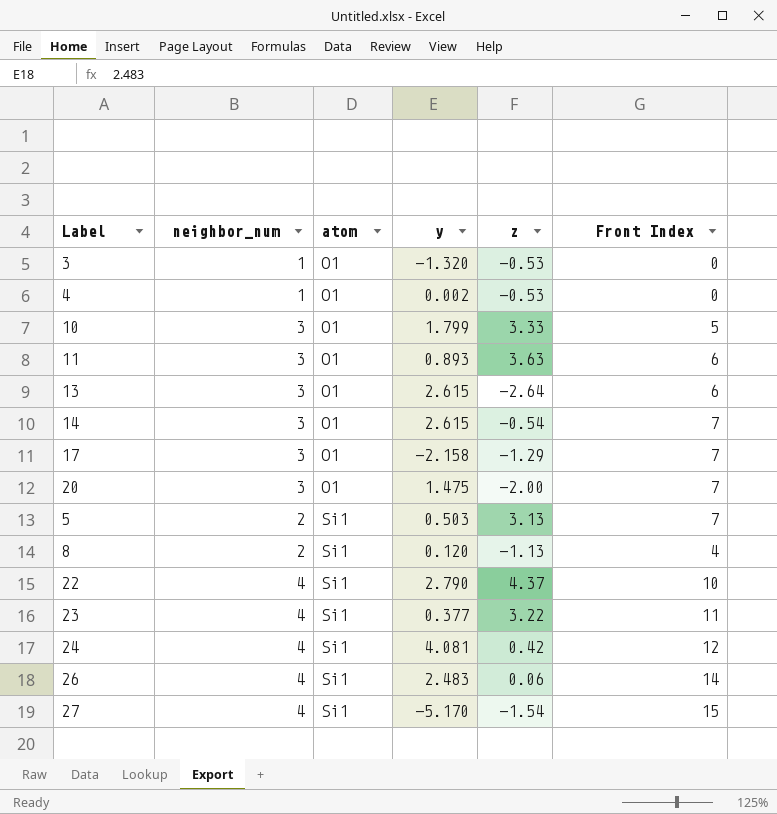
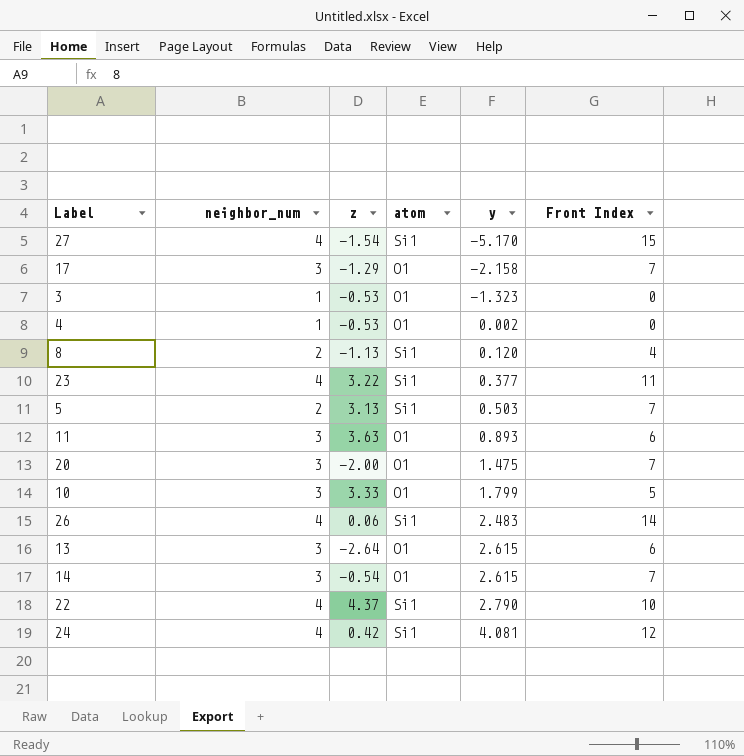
row order: atom ascending -> y ascending
column z | position: 5 -> 3
3 | y: -1.320 -> -1.323

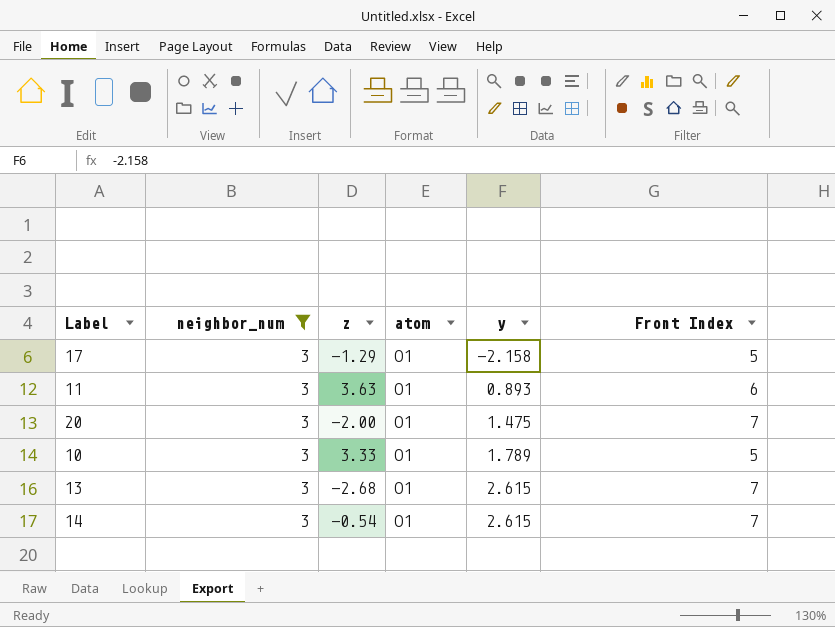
filter: none -> neighbor_num = 3
17 | Front Index: 7 -> 5
10 | y: 1.799 -> 1.789
13 | z: -2.64 -> -2.68
13 | Front Index: 6 -> 7

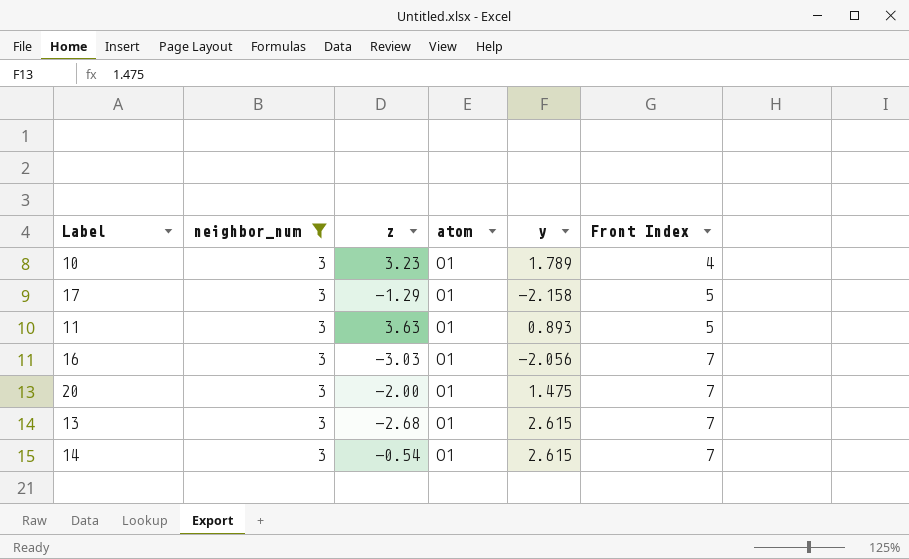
row order: y ascending -> Front Index ascending
10 | z: 3.33 -> 3.23
10 | Front Index: 5 -> 4
11 | Front Index: 6 -> 5
row 16: none -> 3 | -3.03 | O1 | -2.056 | 7

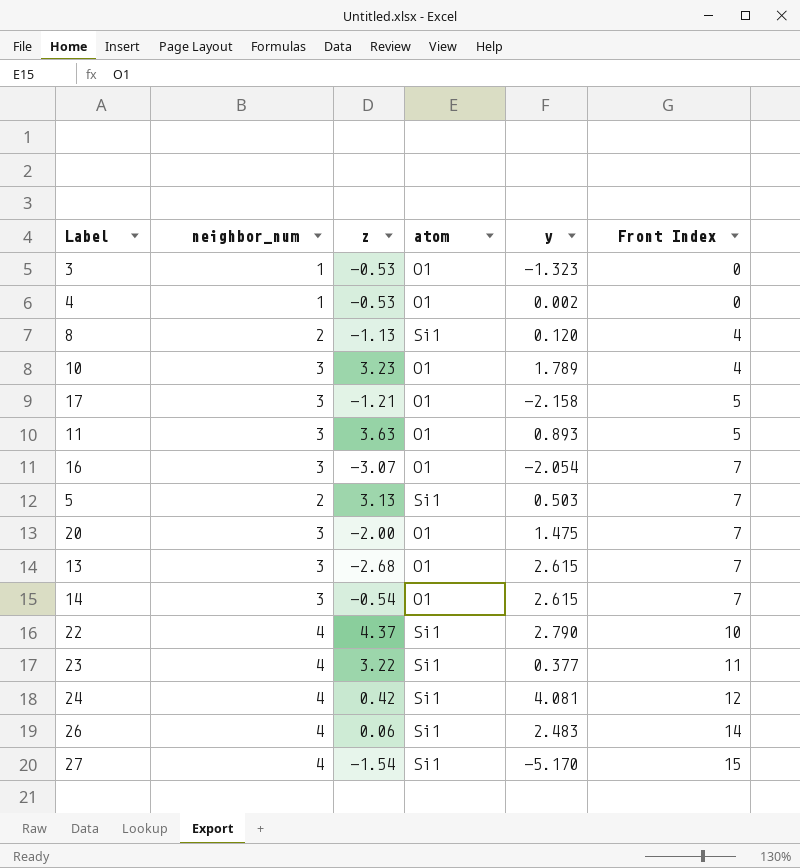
filter: neighbor_num = 3 -> none
17 | z: -1.29 -> -1.21
16 | z: -3.03 -> -3.07
16 | y: -2.056 -> -2.054

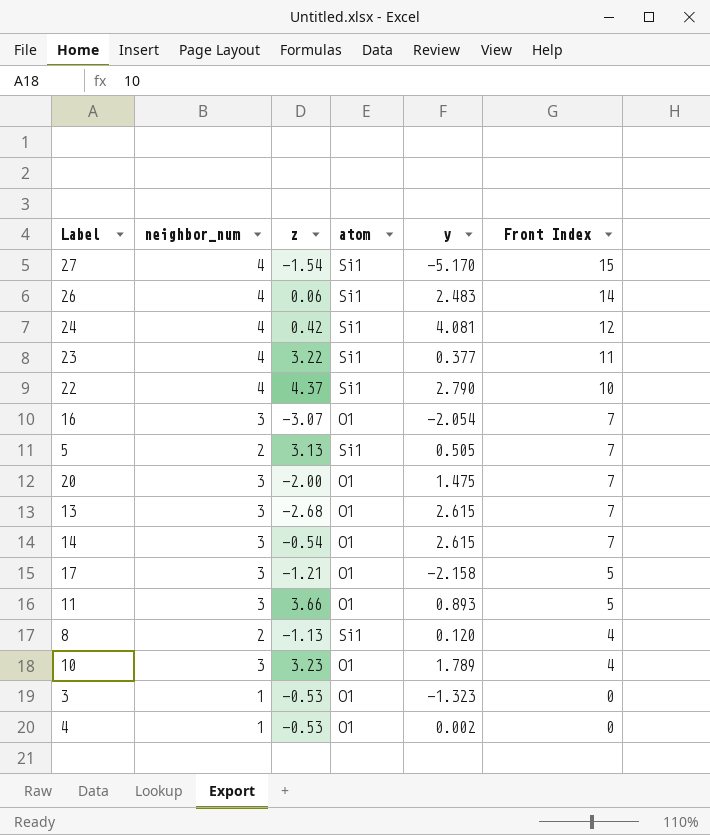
row order: Front Index ascending -> Front Index descending
5 | y: 0.503 -> 0.505
11 | z: 3.63 -> 3.66

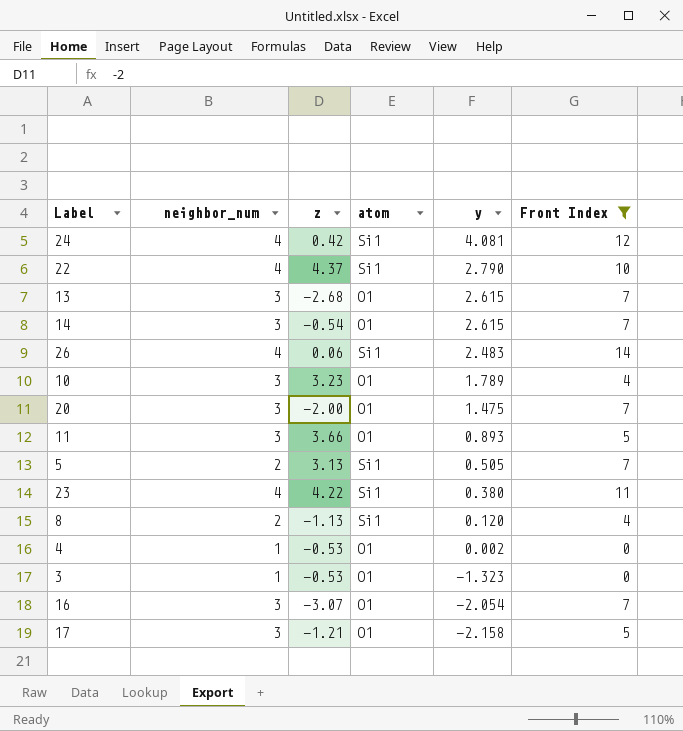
filter: none -> Front Index != 15
row order: Front Index descending -> y descending
23 | z: 3.22 -> 4.22
23 | y: 0.377 -> 0.380

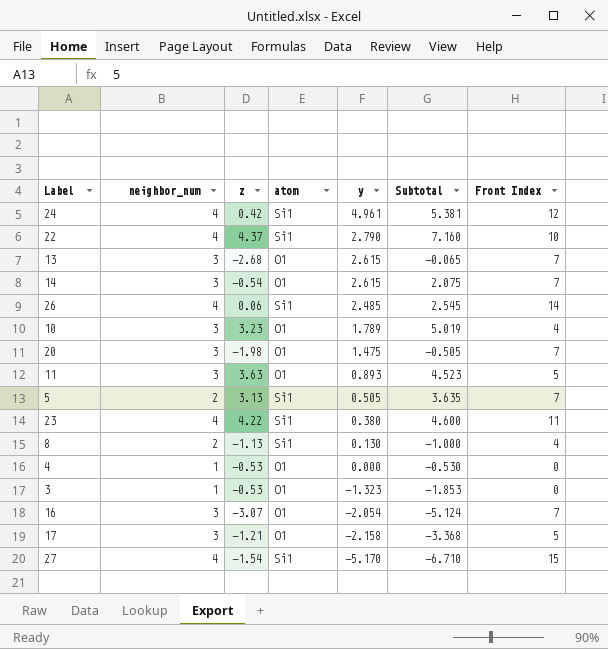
filter: Front Index != 15 -> none
column Subtotal | formula: none -> [z] + [y]
24 | y: 4.081 -> 4.961
26 | y: 2.483 -> 2.485
20 | z: -2.00 -> -1.98
11 | z: 3.66 -> 3.63
8 | y: 0.120 -> 0.130
4 | y: 0.002 -> 0.000

